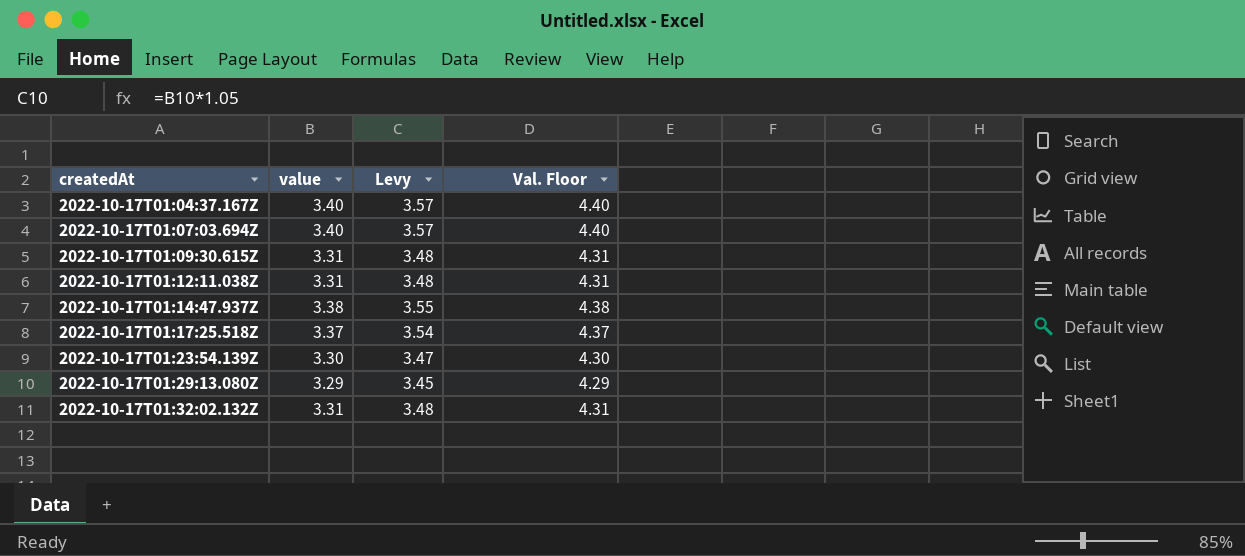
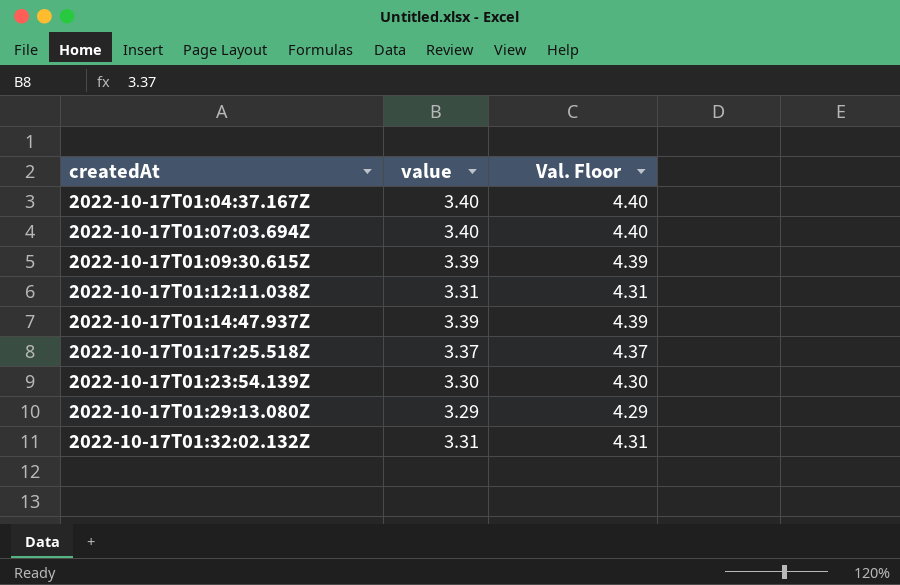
column Levy | formula: [value] * 1.05 -> none
2022-10-17T01:09:30.615Z | value: 3.31 -> 3.39
2022-10-17T01:09:30.615Z | Val. Floor: 4.31 -> 4.39
2022-10-17T01:14:47.937Z | value: 3.38 -> 3.39
2022-10-17T01:14:47.937Z | Val. Floor: 4.38 -> 4.39

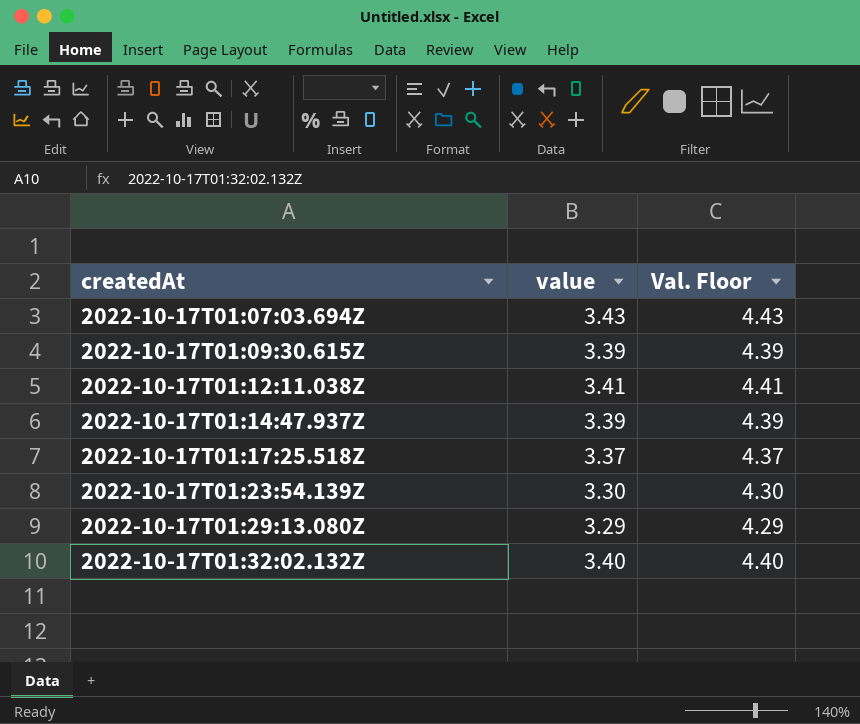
row 2022-10-17T01:04:37.167Z: 3.40 | 4.40 -> none
2022-10-17T01:07:03.694Z | value: 3.40 -> 3.43
2022-10-17T01:07:03.694Z | Val. Floor: 4.40 -> 4.43
2022-10-17T01:12:11.038Z | value: 3.31 -> 3.41
2022-10-17T01:12:11.038Z | Val. Floor: 4.31 -> 4.41
2022-10-17T01:32:02.132Z | value: 3.31 -> 3.40
2022-10-17T01:32:02.132Z | Val. Floor: 4.31 -> 4.40

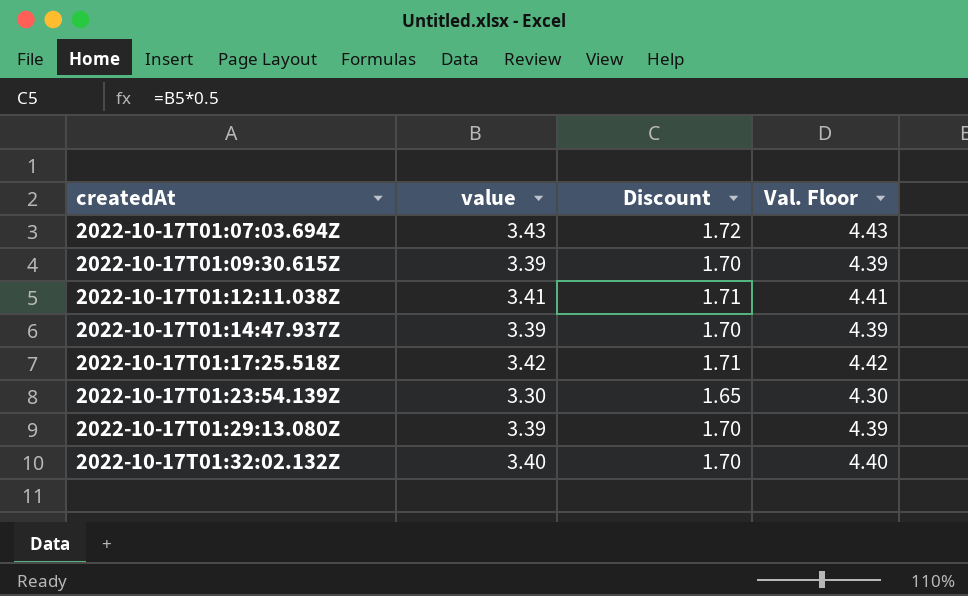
column Discount | formula: none -> [value] * 0.5
2022-10-17T01:17:25.518Z | value: 3.37 -> 3.42
2022-10-17T01:17:25.518Z | Val. Floor: 4.37 -> 4.42
2022-10-17T01:29:13.080Z | value: 3.29 -> 3.39
2022-10-17T01:29:13.080Z | Val. Floor: 4.29 -> 4.39

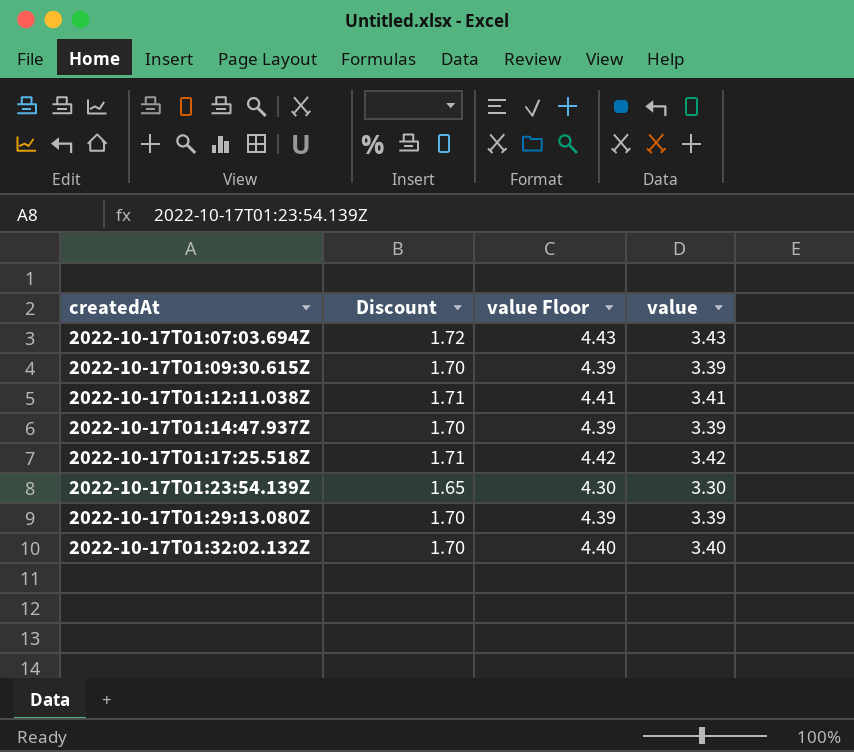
column name: Val. Floor -> value Floor
column value | position: 2 -> 4

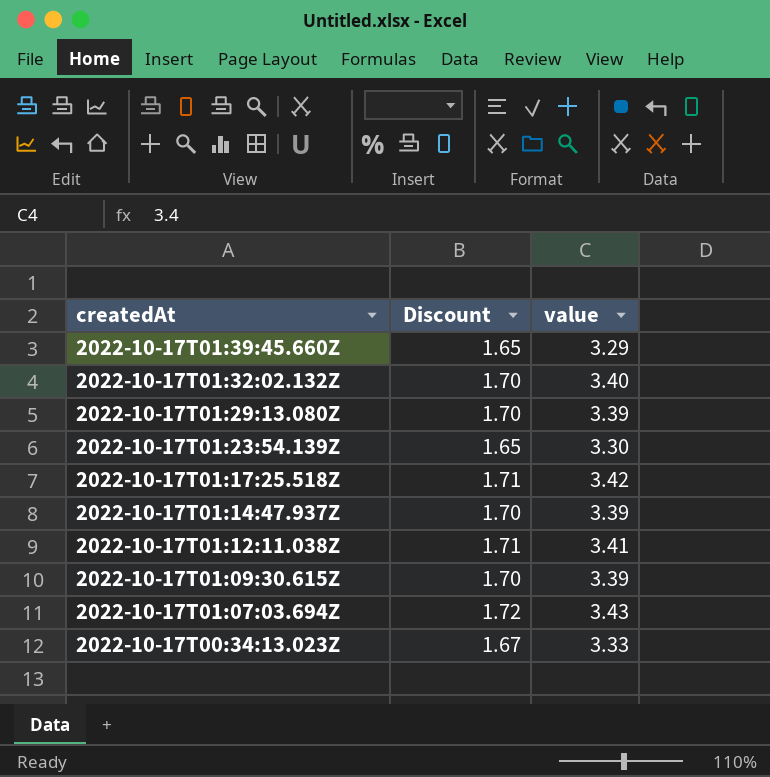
row order: createdAt ascending -> createdAt descending
column value Floor | formula: [value] + 1 -> none
row 2022-10-17T01:39:45.660Z: none -> 1.65 | 3.29
row 2022-10-17T00:34:13.023Z: none -> 1.67 | 3.33

